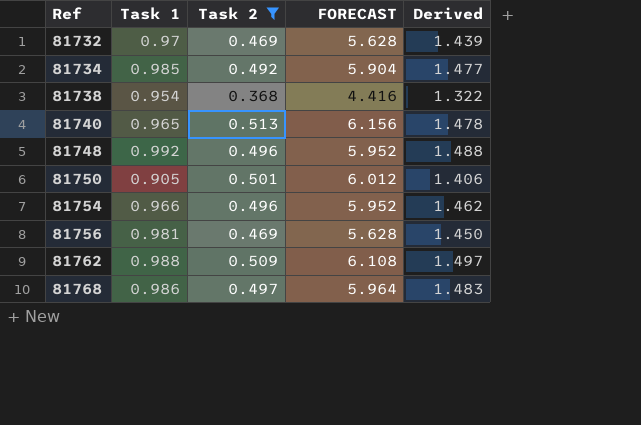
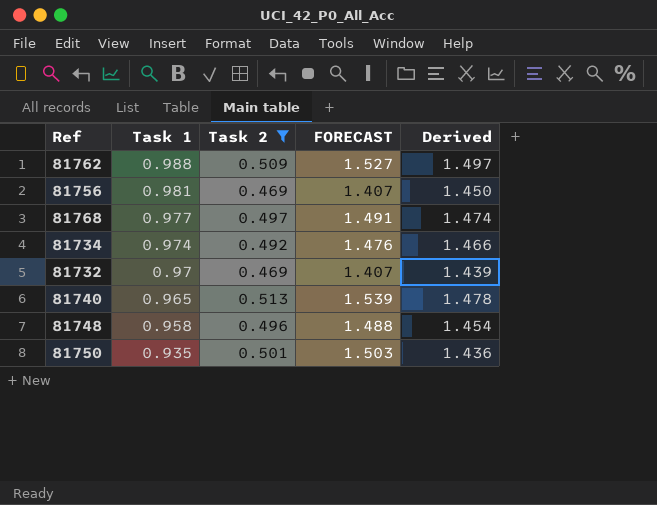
row order: Ref ascending -> Task 1 descending
column FORECAST | formula: [Task 2] * 12 -> [Task 2] * 3
row 81738: 0.954 | 0.368 | 4.416 | 1.322 -> none
row 81754: 0.966 | 0.496 | 5.952 | 1.462 -> none
81768 | Task 1: 0.986 -> 0.977
81768 | Derived: 1.483 -> 1.474
81734 | Task 1: 0.985 -> 0.974
81734 | Derived: 1.477 -> 1.466
81748 | Task 1: 0.992 -> 0.958
81748 | Derived: 1.488 -> 1.454
81750 | Task 1: 0.905 -> 0.935
81750 | Derived: 1.406 -> 1.436

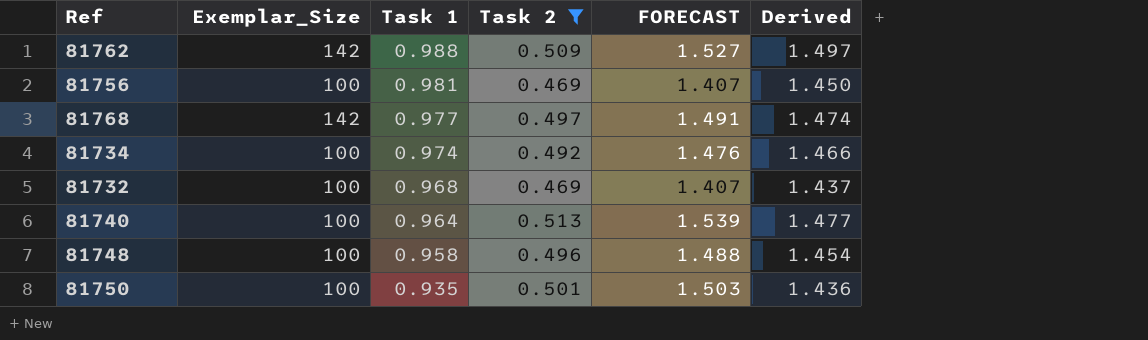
column Exemplar_Size | position: none -> 2
81732 | Task 1: 0.97 -> 0.968
81732 | Derived: 1.439 -> 1.437
81740 | Task 1: 0.965 -> 0.964
81740 | Derived: 1.478 -> 1.477

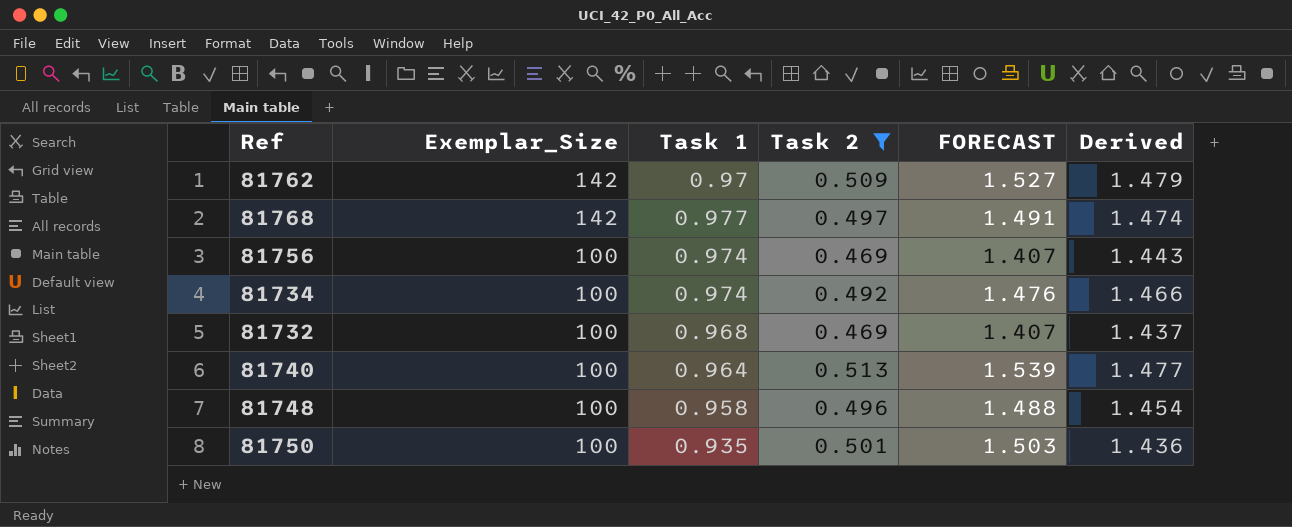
row order: Task 1 descending -> Exemplar_Size descending
81762 | Task 1: 0.988 -> 0.97
81762 | Derived: 1.497 -> 1.479
81756 | Task 1: 0.981 -> 0.974
81756 | Derived: 1.450 -> 1.443

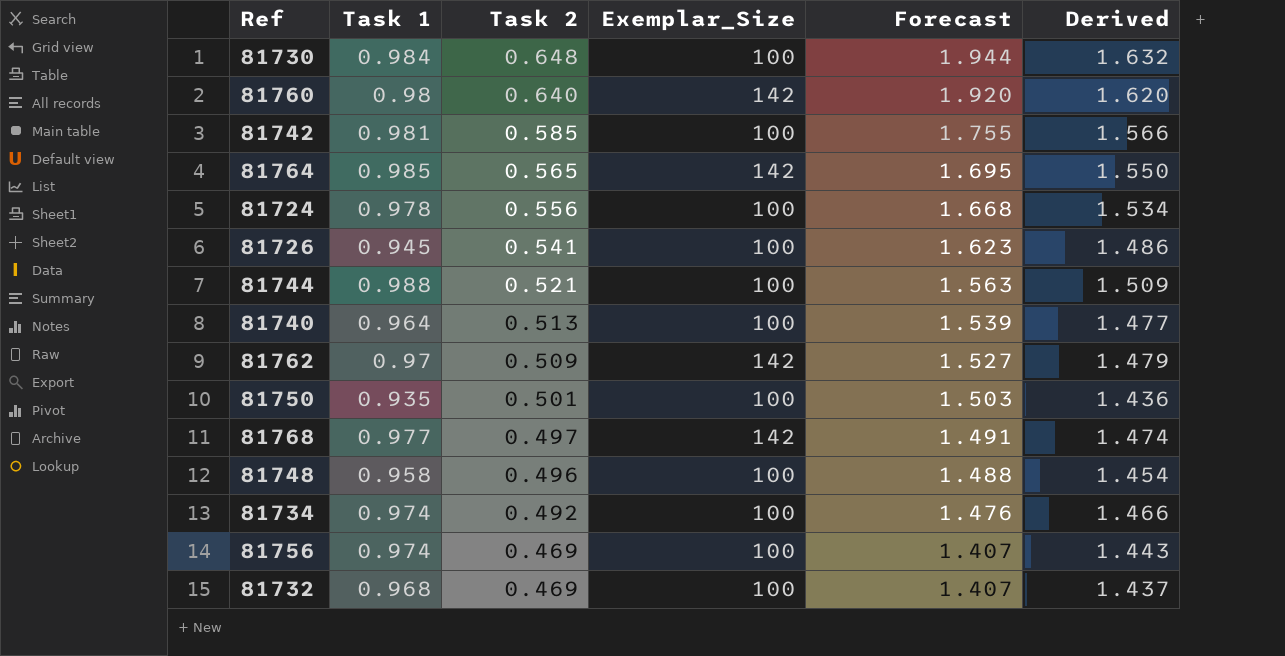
filter: Task 2 <= 0.513 -> none
row order: Exemplar_Size descending -> Task 2 descending
column Exemplar_Size | position: 2 -> 4
column name: FORECAST -> Forecast

